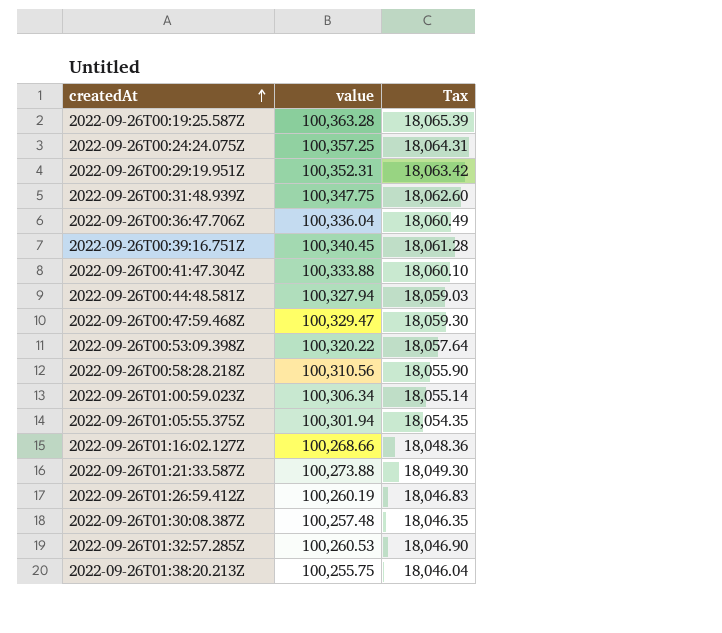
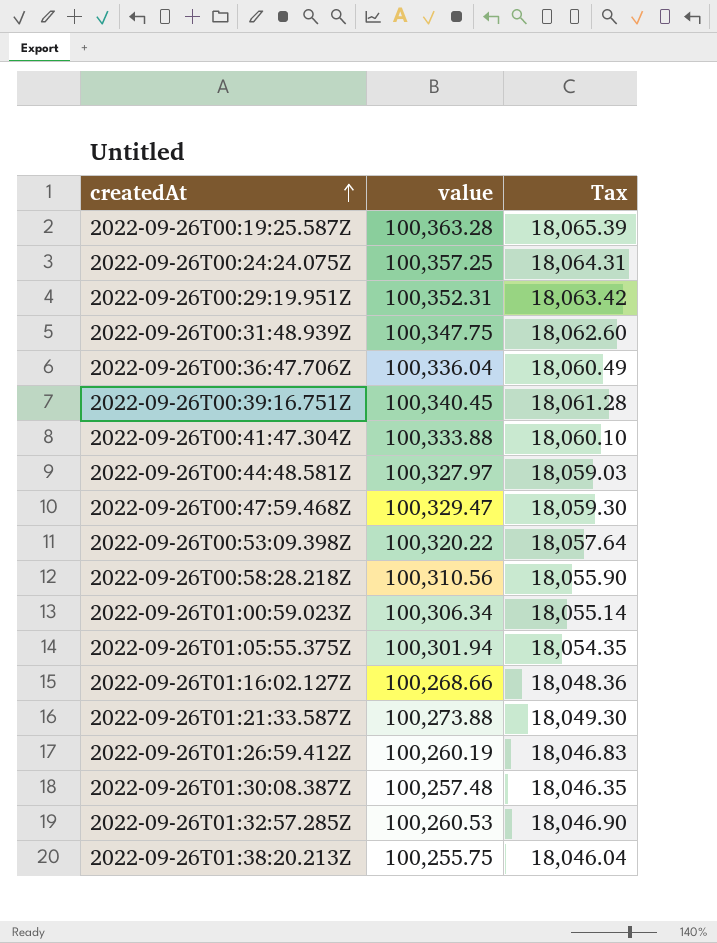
2022-09-26T00:44:48.581Z | value: 100,327.94 -> 100,327.97

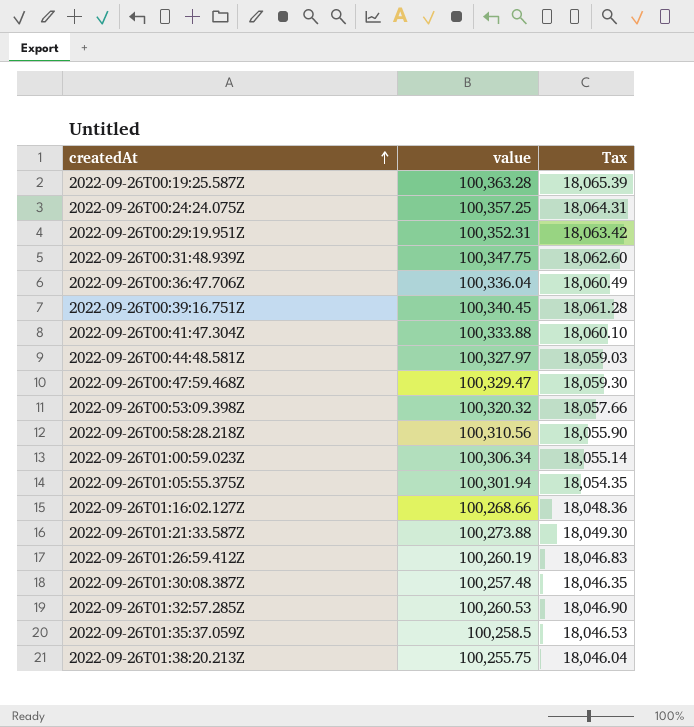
2022-09-26T00:53:09.398Z | value: 100,320.22 -> 100,320.32
2022-09-26T00:53:09.398Z | Tax: 18,057.64 -> 18,057.66
row 2022-09-26T01:35:37.059Z: none -> 100,258.5 | 18,046.53

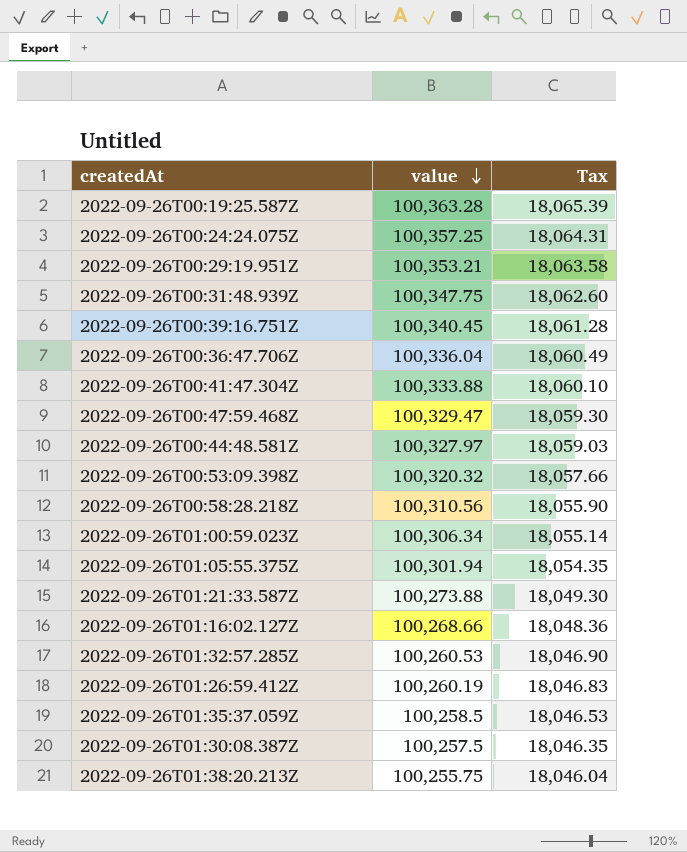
row order: createdAt ascending -> value descending
2022-09-26T00:29:19.951Z | value: 100,352.31 -> 100,353.21
2022-09-26T00:29:19.951Z | Tax: 18,063.42 -> 18,063.58
2022-09-26T01:30:08.387Z | value: 100,257.48 -> 100,257.5

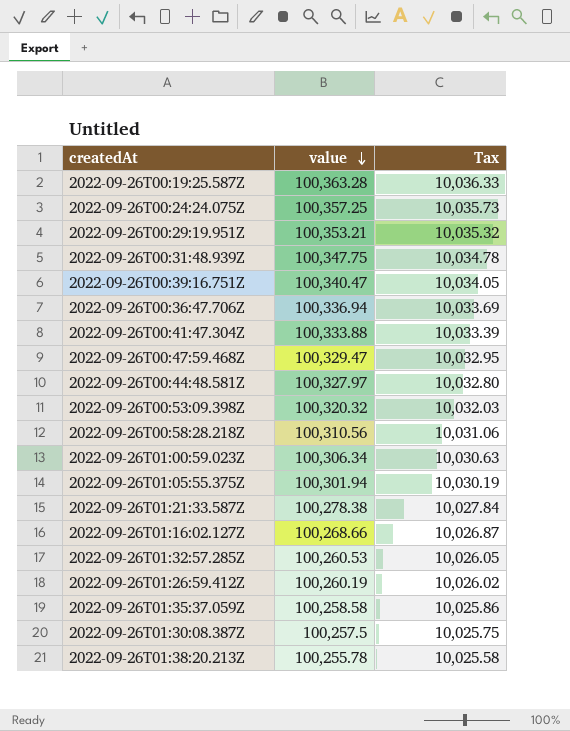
column Tax | formula: [value] * 0.18 -> [value] * 0.1
2022-09-26T00:39:16.751Z | value: 100,340.45 -> 100,340.47
2022-09-26T00:36:47.706Z | value: 100,336.04 -> 100,336.94
2022-09-26T01:21:33.587Z | value: 100,273.88 -> 100,278.38
2022-09-26T01:35:37.059Z | value: 100,258.5 -> 100,258.58
2022-09-26T01:38:20.213Z | value: 100,255.75 -> 100,255.78

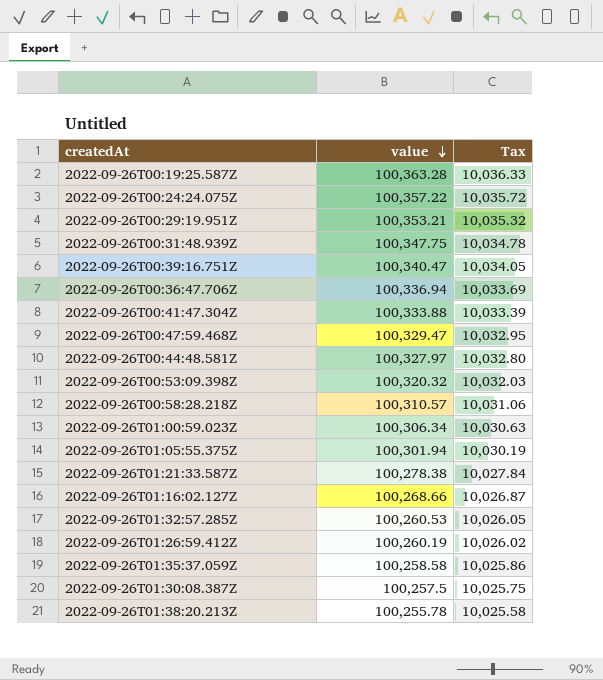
2022-09-26T00:24:24.075Z | value: 100,357.25 -> 100,357.22
2022-09-26T00:24:24.075Z | Tax: 10,035.73 -> 10,035.72
2022-09-26T00:58:28.218Z | value: 100,310.56 -> 100,310.57

